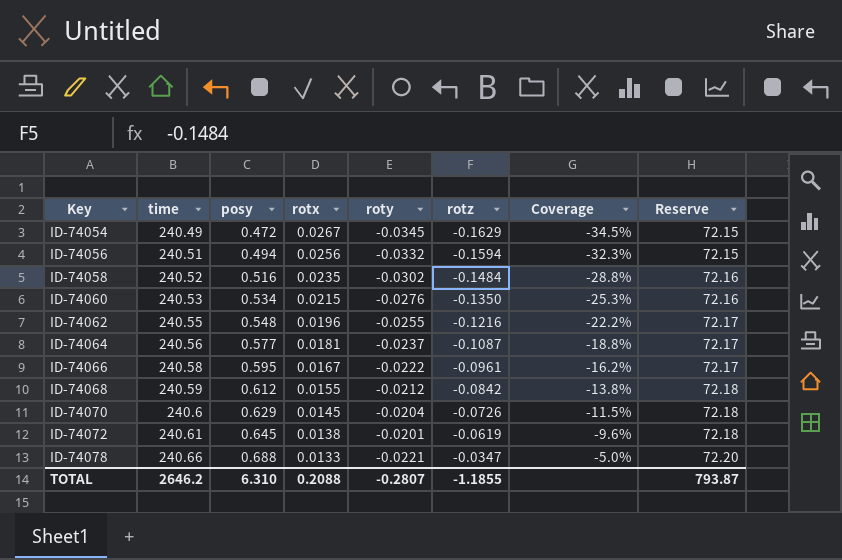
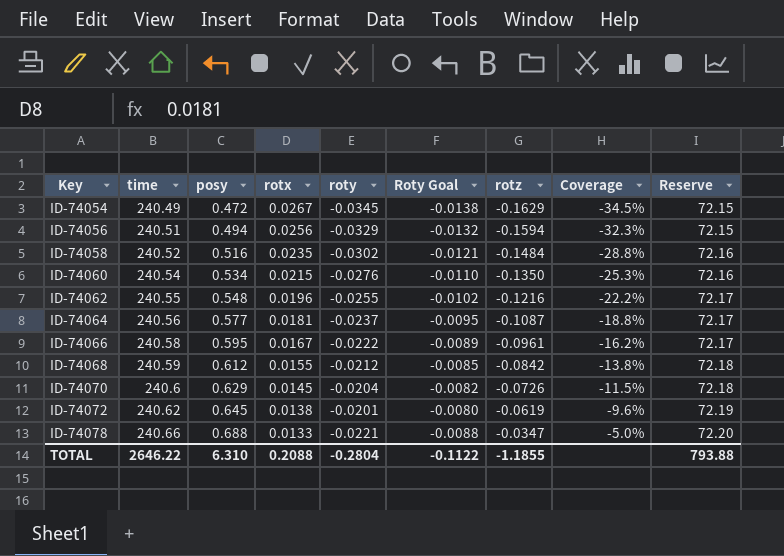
column Roty Goal | formula: none -> [roty] * 0.4
ID-74056 | roty: -0.0332 -> -0.0329
ID-74060 | time: 240.53 -> 240.54
ID-74072 | time: 240.61 -> 240.62
ID-74072 | Reserve: 72.18 -> 72.19
TOTAL | time: 2646.2 -> 2646.22
TOTAL | roty: -0.2807 -> -0.2804
TOTAL | Reserve: 793.87 -> 793.88

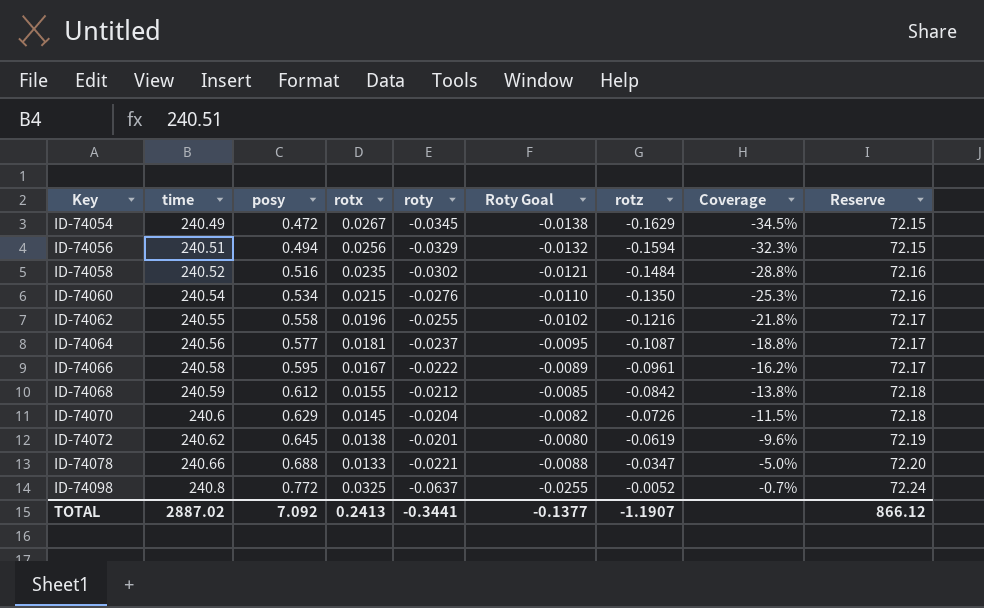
ID-74062 | posy: 0.548 -> 0.558
ID-74062 | Coverage: -22.2% -> -21.8%
row ID-74098: none -> 240.8 | 0.772 | 0.0325 | -0.0637 | -0.0255 | -0.0052 | -0.7% | 72.24
TOTAL | time: 2646.22 -> 2887.02
TOTAL | posy: 6.310 -> 7.092
TOTAL | rotx: 0.2088 -> 0.2413
TOTAL | roty: -0.2804 -> -0.3441
TOTAL | Roty Goal: -0.1122 -> -0.1377
TOTAL | rotz: -1.1855 -> -1.1907
TOTAL | Reserve: 793.88 -> 866.12

